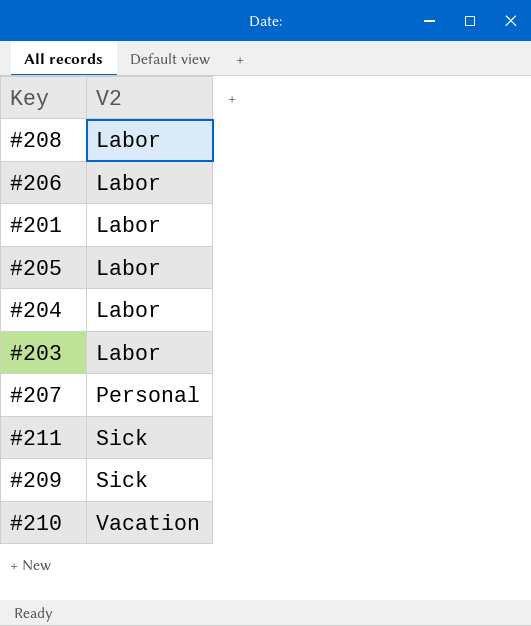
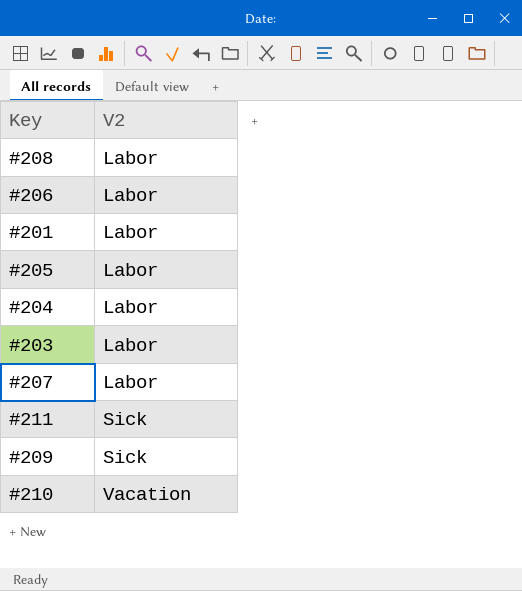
#207 | V2: Personal -> Labor

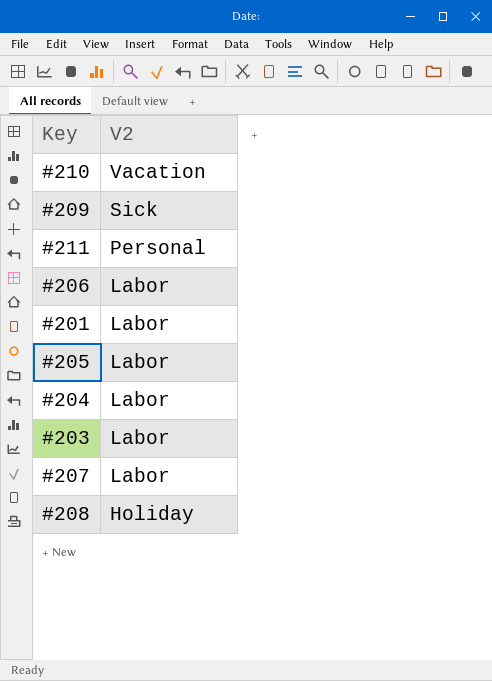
row order: V2 ascending -> V2 descending
#211 | V2: Sick -> Personal
#208 | V2: Labor -> Holiday

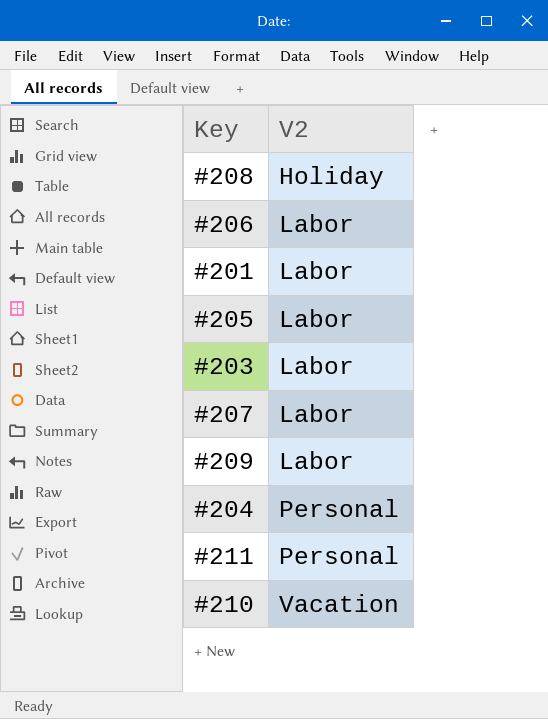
row order: V2 descending -> V2 ascending
#209 | V2: Sick -> Labor
#204 | V2: Labor -> Personal

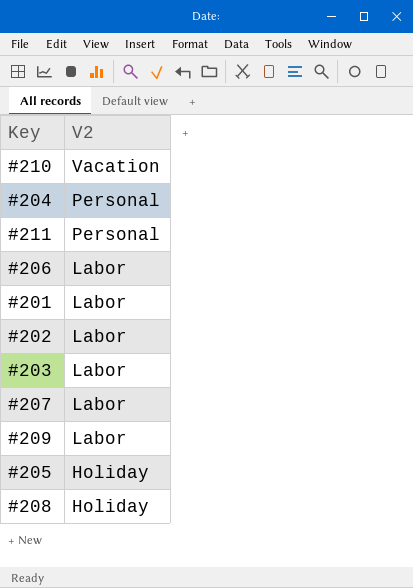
row order: V2 ascending -> V2 descending
row #202: none -> Labor
#205 | V2: Labor -> Holiday

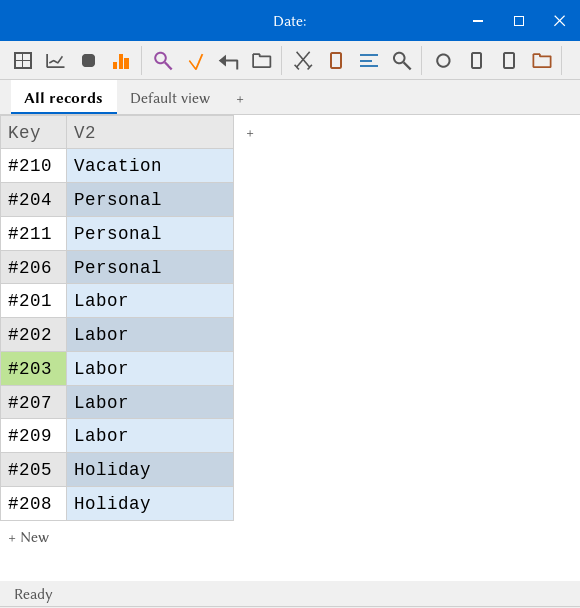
#206 | V2: Labor -> Personal

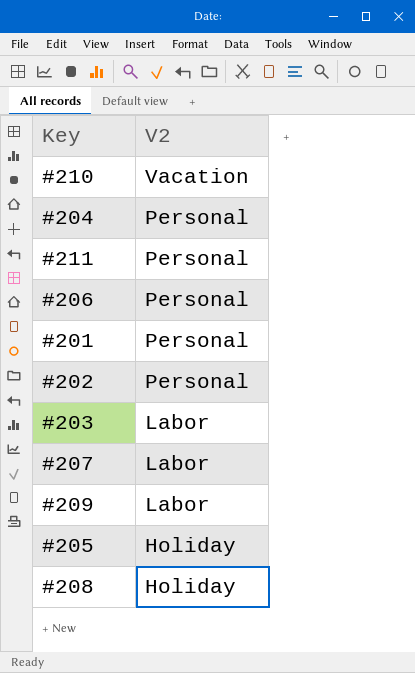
#201 | V2: Labor -> Personal
#202 | V2: Labor -> Personal

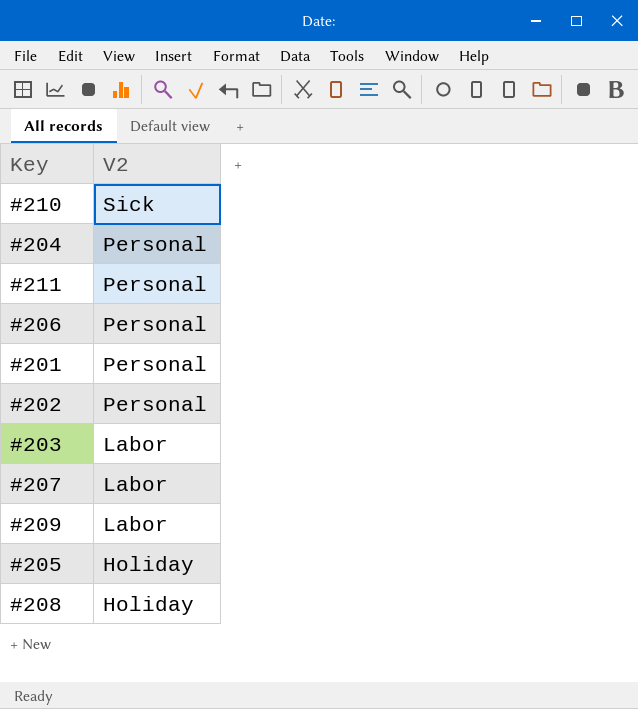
#210 | V2: Vacation -> Sick

